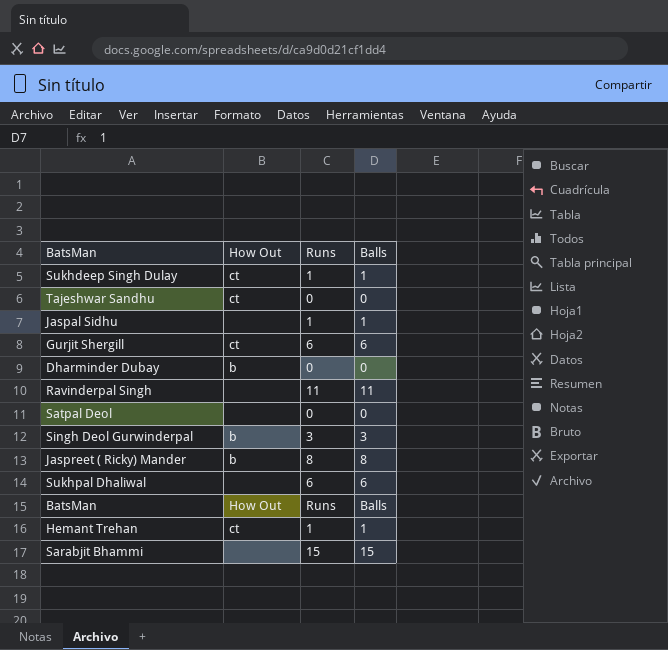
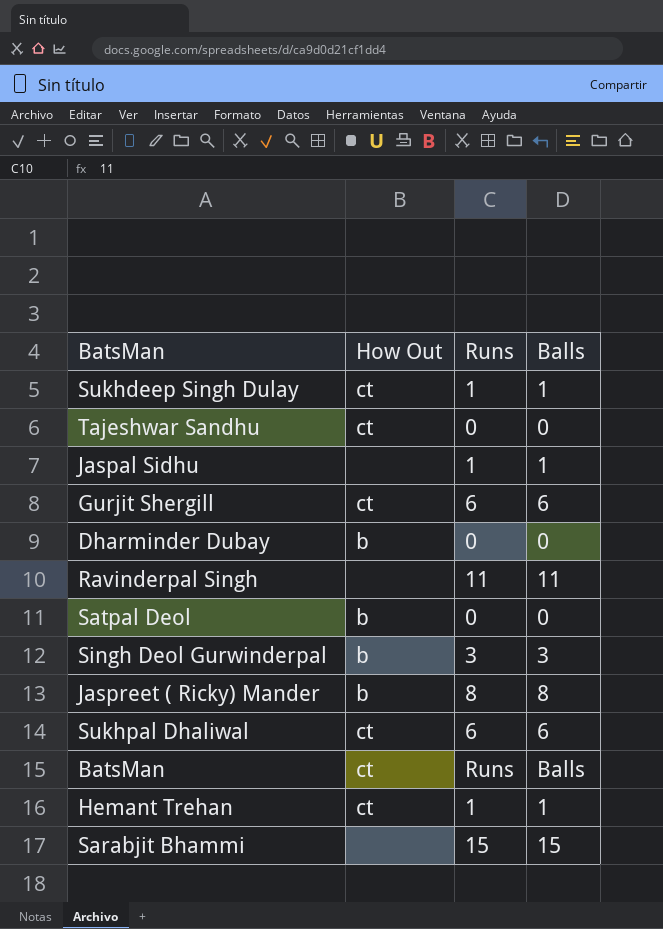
Satpal Deol | How Out: none -> b
Sukhpal Dhaliwal | How Out: none -> ct
BatsMan | How Out: How Out -> ct

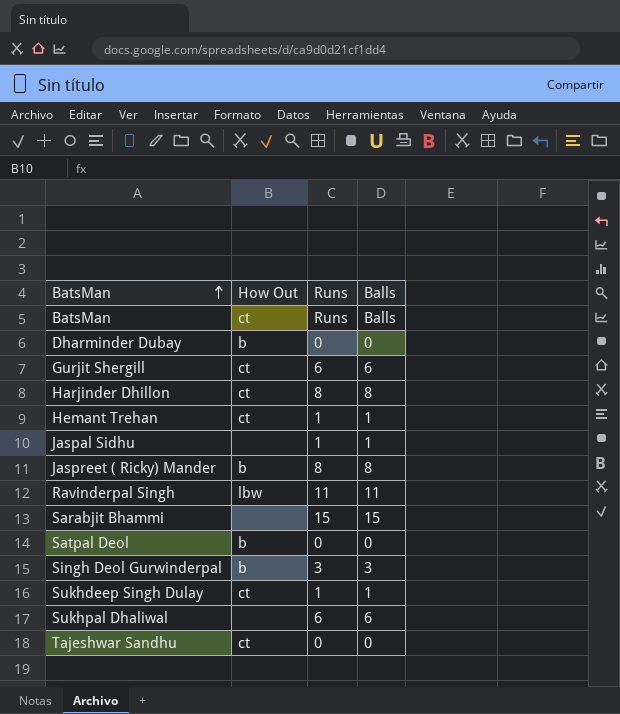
row order: none -> BatsMan ascending
row Harjinder Dhillon: none -> ct | 8 | 8
Ravinderpal Singh | How Out: none -> lbw
Sukhpal Dhaliwal | How Out: ct -> none

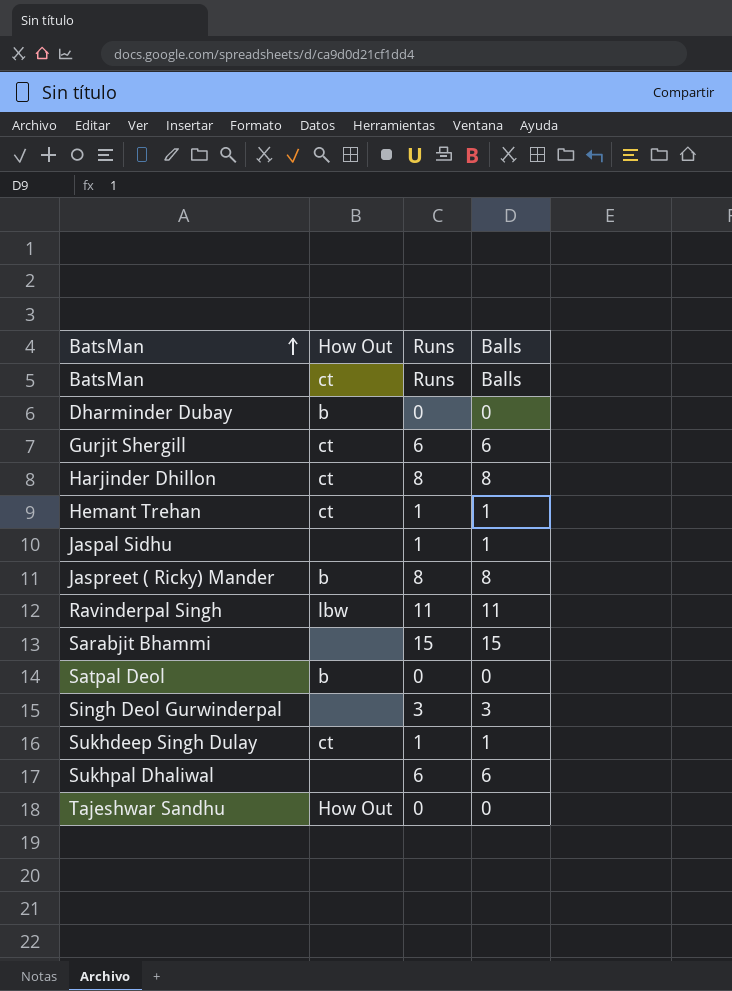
Singh Deol Gurwinderpal | How Out: b -> none
Tajeshwar Sandhu | How Out: ct -> How Out

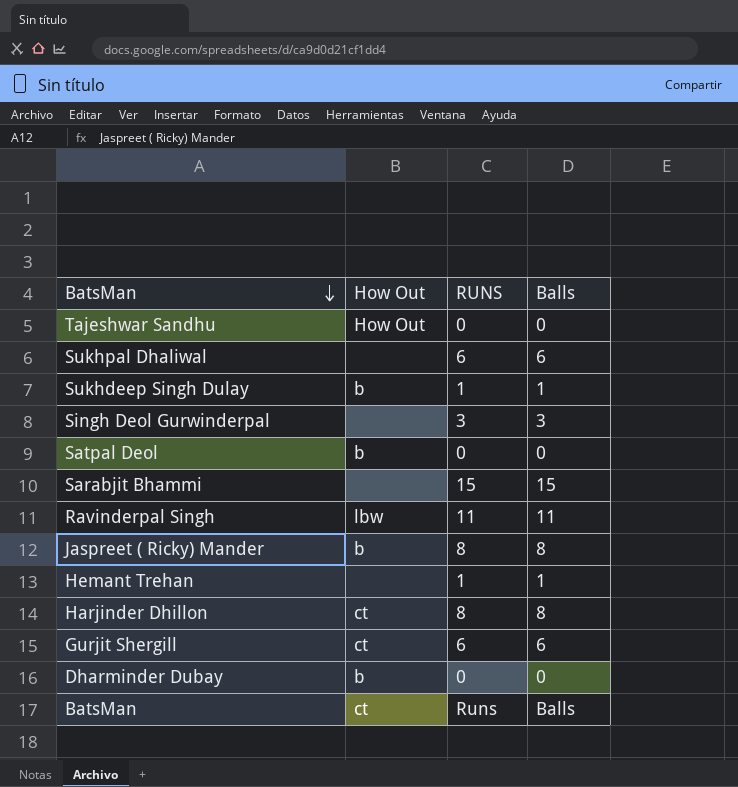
row order: BatsMan ascending -> BatsMan descending
column name: Runs -> RUNS
row Jaspal Sidhu: none | 1 | 1 -> none
Sukhdeep Singh Dulay | How Out: ct -> b
Hemant Trehan | How Out: ct -> none

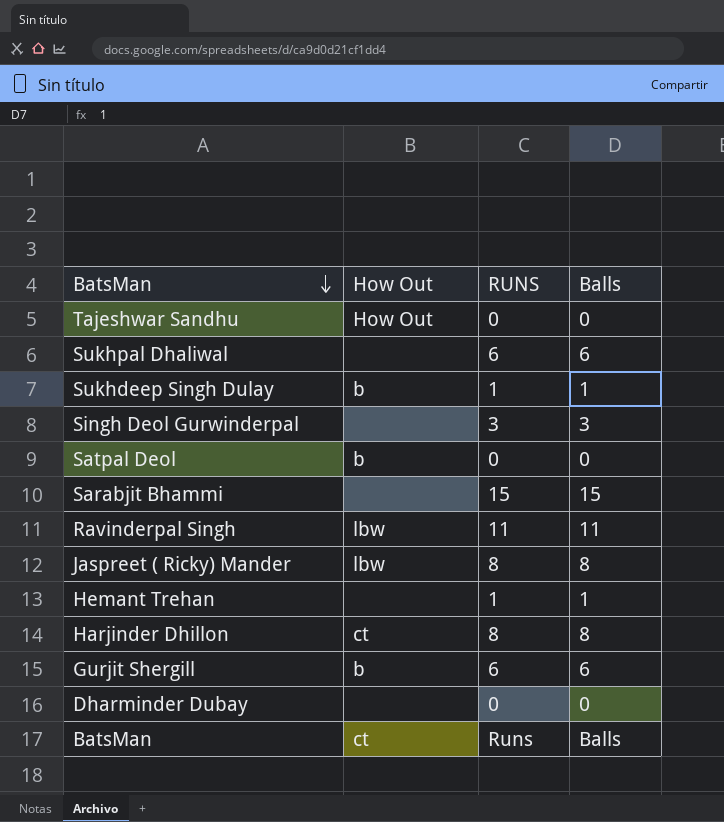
Jaspreet ( Ricky) Mander | How Out: b -> lbw
Gurjit Shergill | How Out: ct -> b
Dharminder Dubay | How Out: b -> none

